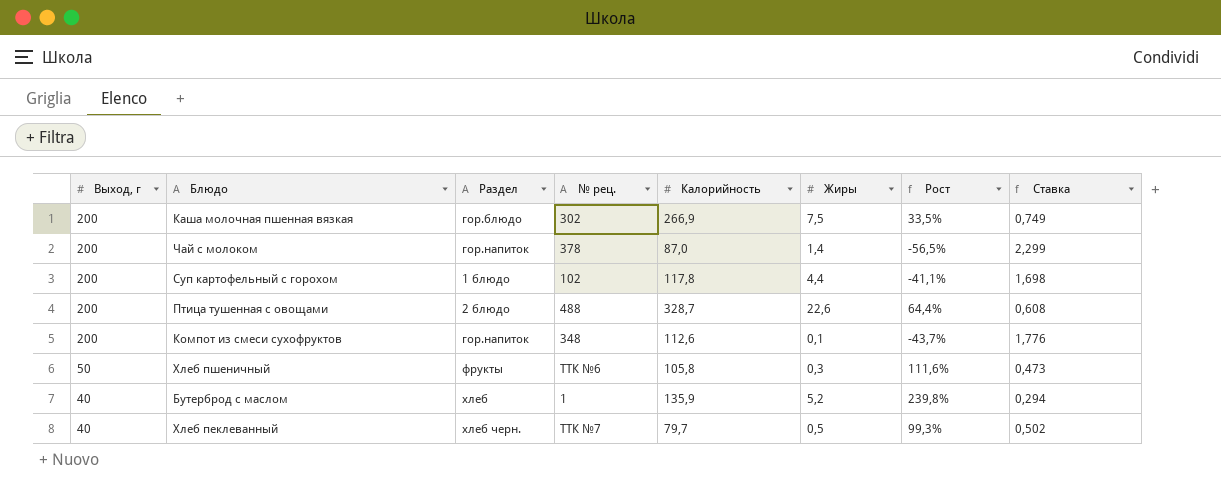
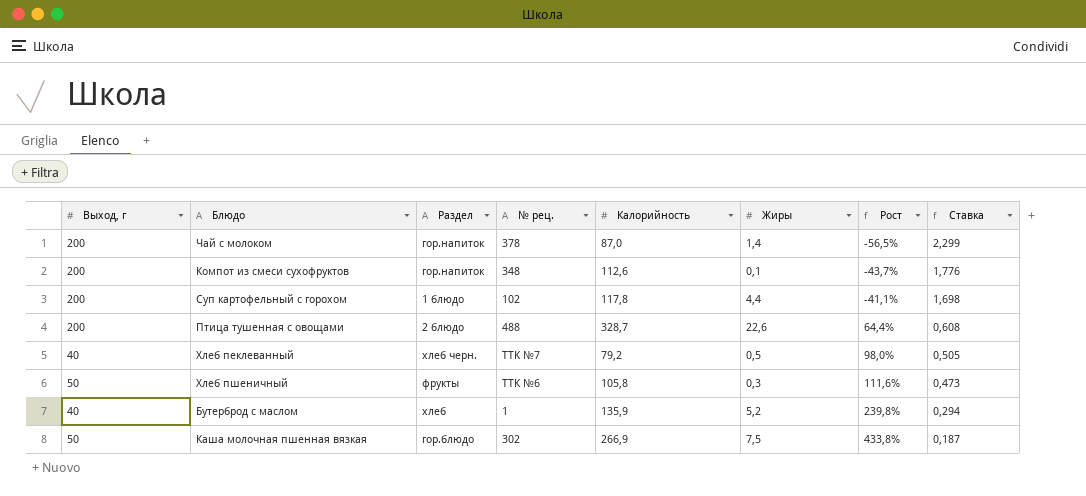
row order: Выход, г descending -> Рост ascending
Хлеб пеклеванный | Калорийность: 79,7 -> 79,2
Хлеб пеклеванный | Рост: 99,3% -> 98,0%
Хлеб пеклеванный | Ставка: 0,502 -> 0,505
Каша молочная пшенная вязкая | Выход, г: 200 -> 50
Каша молочная пшенная вязкая | Рост: 33,5% -> 433,8%
Каша молочная пшенная вязкая | Ставка: 0,749 -> 0,187

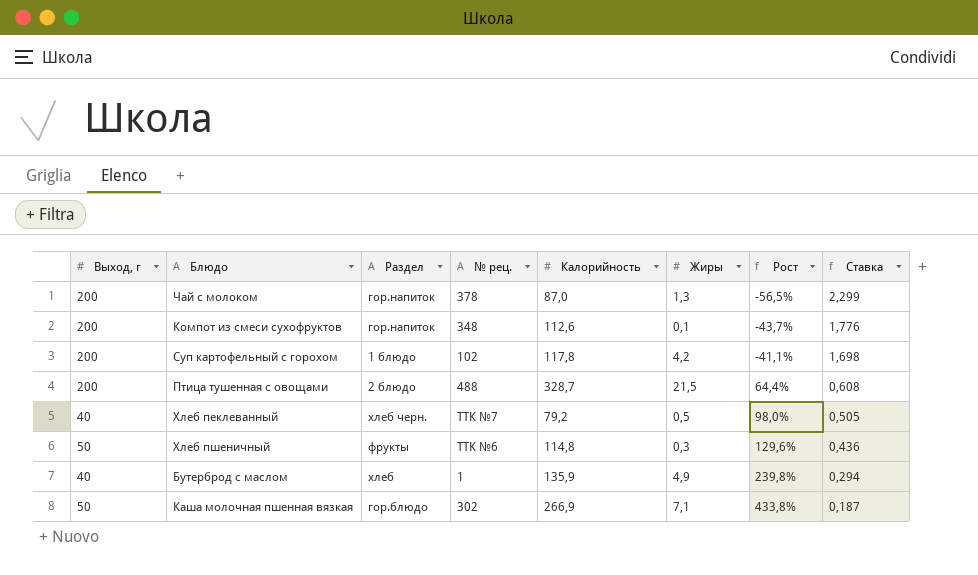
Чай с молоком | Жиры: 1,4 -> 1,3
Суп картофельный с горохом | Жиры: 4,4 -> 4,2
Птица тушенная с овощами | Жиры: 22,6 -> 21,5
Хлеб пшеничный | Калорийность: 105,8 -> 114,8
Хлеб пшеничный | Рост: 111,6% -> 129,6%
Хлеб пшеничный | Ставка: 0,473 -> 0,436
Бутерброд с маслом | Жиры: 5,2 -> 4,9
Каша молочная пшенная вязкая | Жиры: 7,5 -> 7,1

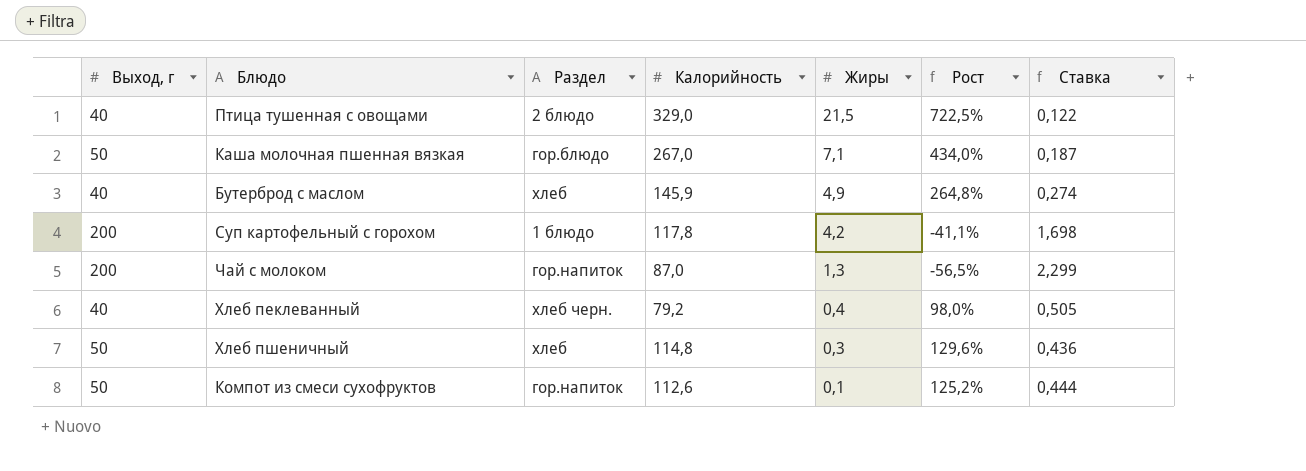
row order: Рост ascending -> Жиры descending
column № рец. | position: 4 -> none
Птица тушенная с овощами | Выход, г: 200 -> 40
Птица тушенная с овощами | Калорийность: 328,7 -> 329,0
Птица тушенная с овощами | Рост: 64,4% -> 722,5%
Птица тушенная с овощами | Ставка: 0,608 -> 0,122
Каша молочная пшенная вязкая | Калорийность: 266,9 -> 267,0
Каша молочная пшенная вязкая | Рост: 433,8% -> 434,0%
Бутерброд с маслом | Калорийность: 135,9 -> 145,9
Бутерброд с маслом | Рост: 239,8% -> 264,8%
Бутерброд с маслом | Ставка: 0,294 -> 0,274
Хлеб пеклеванный | Жиры: 0,5 -> 0,4
Хлеб пшеничный | Раздел: фрукты -> хлеб
Компот из смеси сухофруктов | Выход, г: 200 -> 50
Компот из смеси сухофруктов | Рост: -43,7% -> 125,2%
Компот из смеси сухофруктов | Ставка: 1,776 -> 0,444

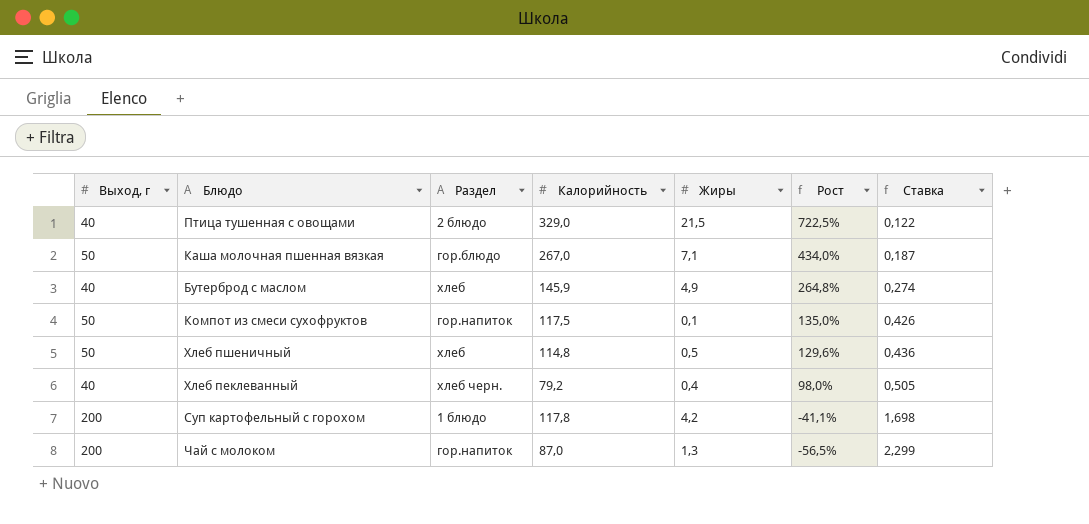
row order: Жиры descending -> Рост descending
Компот из смеси сухофруктов | Калорийность: 112,6 -> 117,5
Компот из смеси сухофруктов | Рост: 125,2% -> 135,0%
Компот из смеси сухофруктов | Ставка: 0,444 -> 0,426
Хлеб пшеничный | Жиры: 0,3 -> 0,5

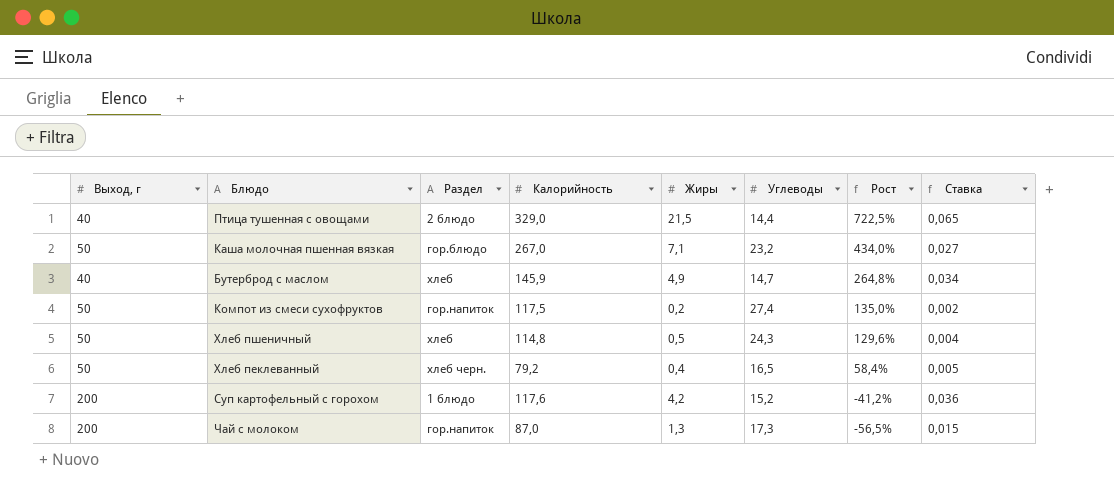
column Углеводы | position: none -> 6
column Ставка | formula: [Выход, г] / [Калорийность] -> [Жиры] / [Калорийность]
Компот из смеси сухофруктов | Жиры: 0,1 -> 0,2
Хлеб пеклеванный | Выход, г: 40 -> 50
Хлеб пеклеванный | Рост: 98,0% -> 58,4%
Суп картофельный с горохом | Калорийность: 117,8 -> 117,6
Суп картофельный с горохом | Рост: -41,1% -> -41,2%

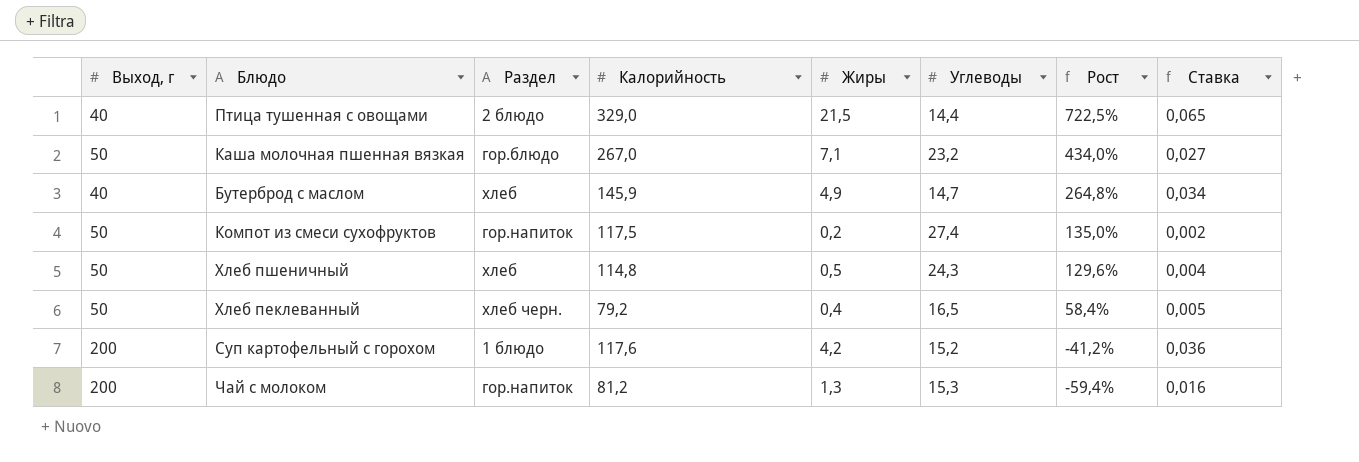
Чай с молоком | Калорийность: 87,0 -> 81,2
Чай с молоком | Углеводы: 17,3 -> 15,3
Чай с молоком | Рост: -56,5% -> -59,4%
Чай с молоком | Ставка: 0,015 -> 0,016

